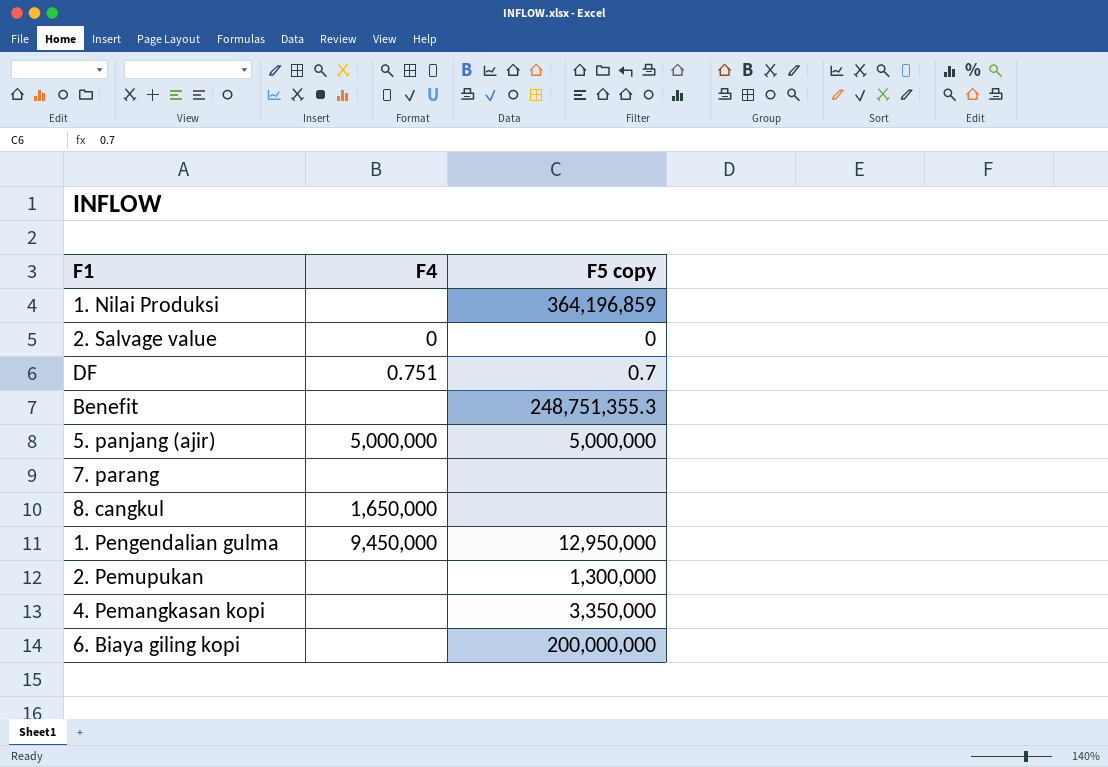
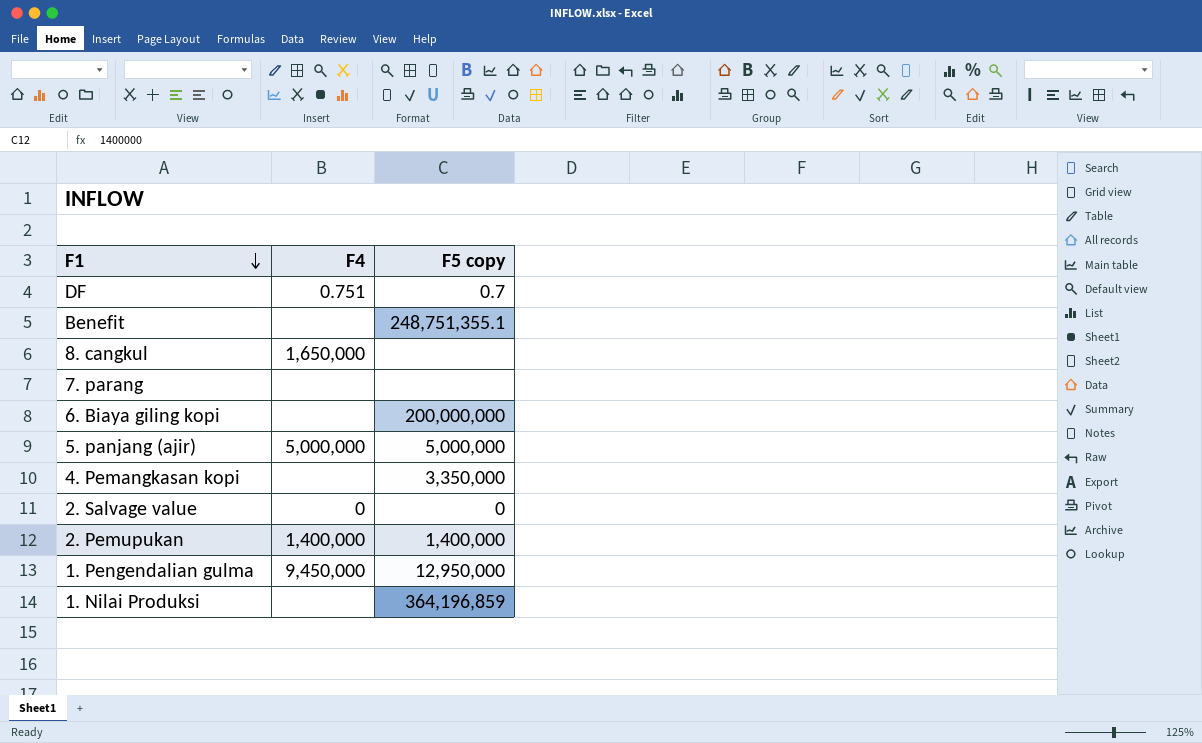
row order: none -> F1 descending
Benefit | F5 copy: 248,751,355.3 -> 248,751,355.1
2. Pemupukan | F4: none -> 1,400,000
2. Pemupukan | F5 copy: 1,300,000 -> 1,400,000

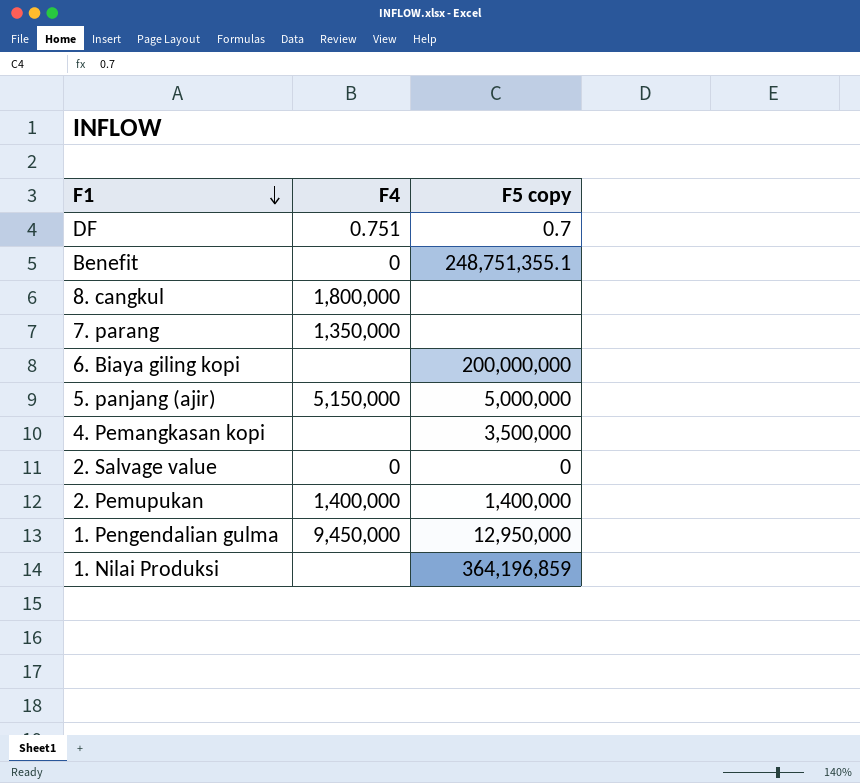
Benefit | F4: none -> 0
8. cangkul | F4: 1,650,000 -> 1,800,000
7. parang | F4: none -> 1,350,000
5. panjang (ajir) | F4: 5,000,000 -> 5,150,000
4. Pemangkasan kopi | F5 copy: 3,350,000 -> 3,500,000

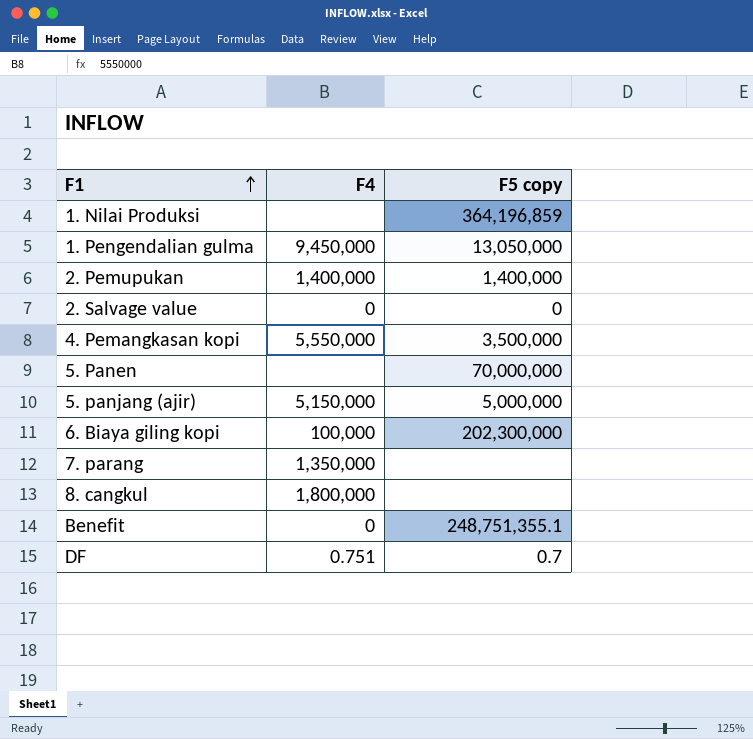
row order: F1 descending -> F1 ascending
1. Pengendalian gulma | F5 copy: 12,950,000 -> 13,050,000
4. Pemangkasan kopi | F4: none -> 5,550,000
row 5. Panen: none -> none | 70,000,000
6. Biaya giling kopi | F4: none -> 100,000
6. Biaya giling kopi | F5 copy: 200,000,000 -> 202,300,000

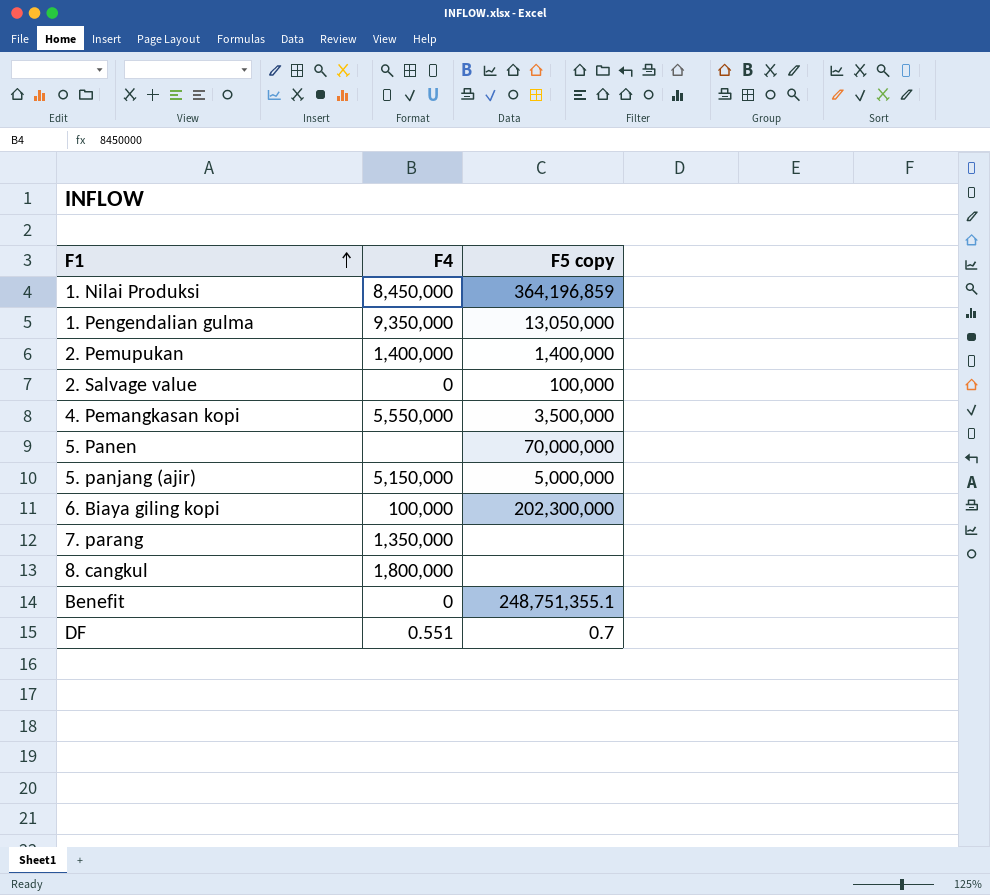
1. Nilai Produksi | F4: none -> 8,450,000
1. Pengendalian gulma | F4: 9,450,000 -> 9,350,000
2. Salvage value | F5 copy: 0 -> 100,000
DF | F4: 0.751 -> 0.551

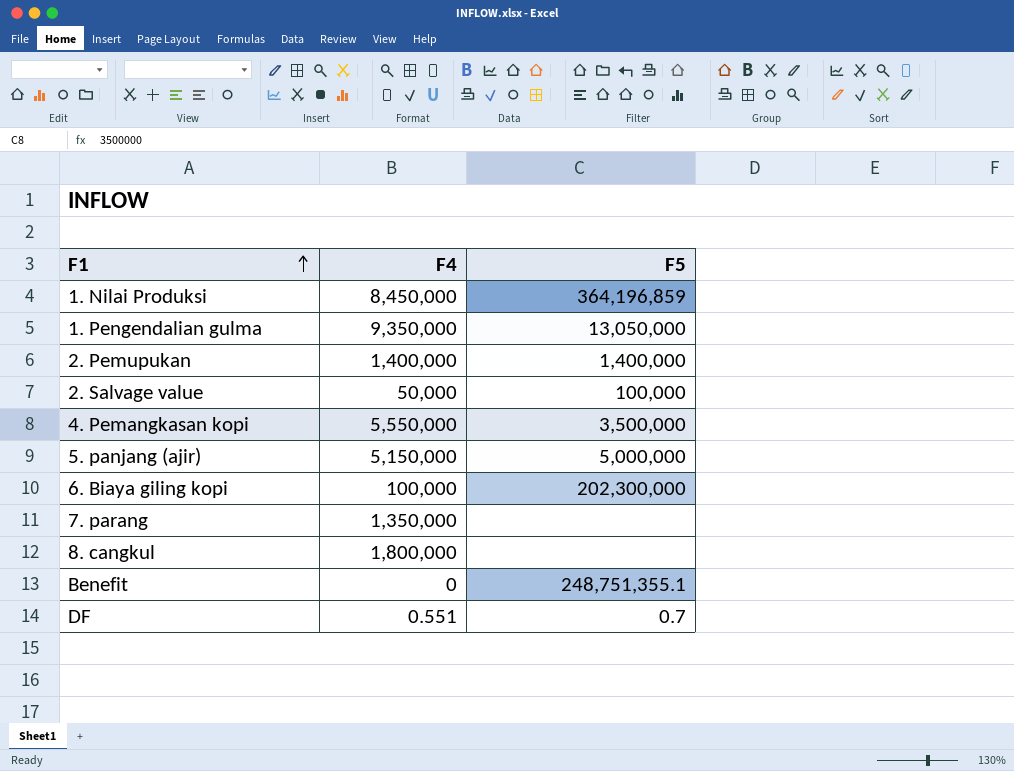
column name: F5 copy -> F5
row 5. Panen: none | 70,000,000 -> none
2. Salvage value | F4: 0 -> 50,000

